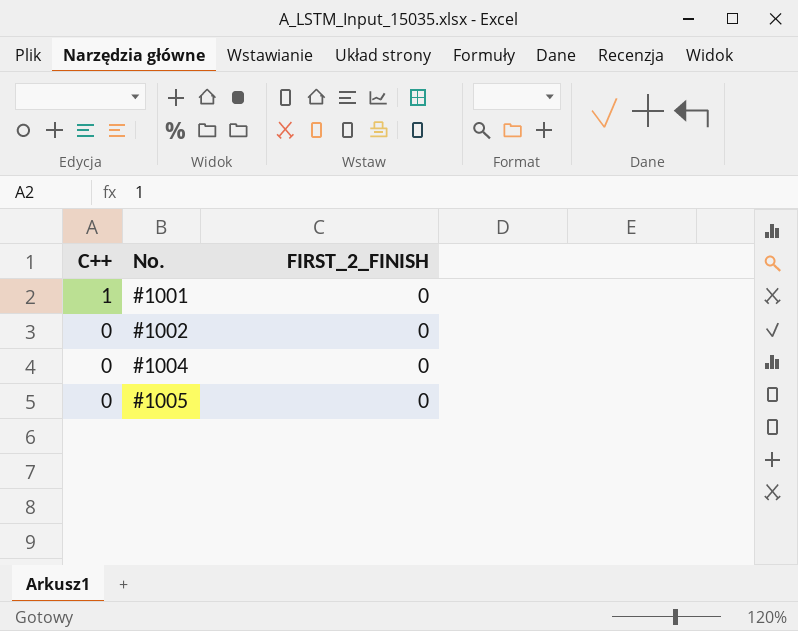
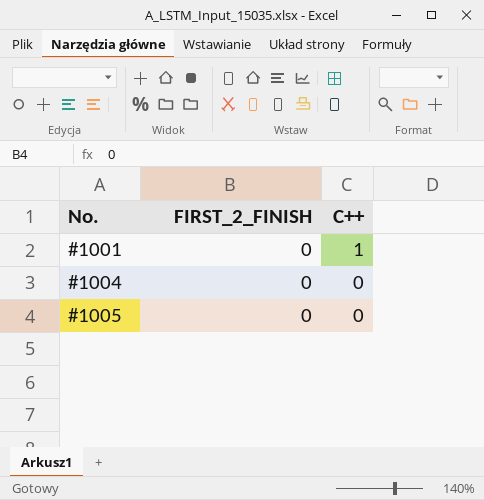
column C++ | position: 1 -> 3
row #1002: 0 | 0 -> none

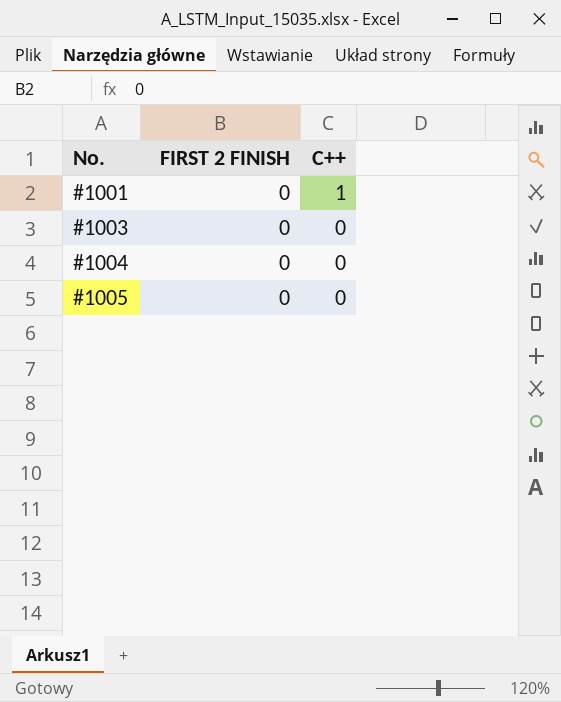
column name: FIRST_2_FINISH -> FIRST 2 FINISH
row #1003: none -> 0 | 0

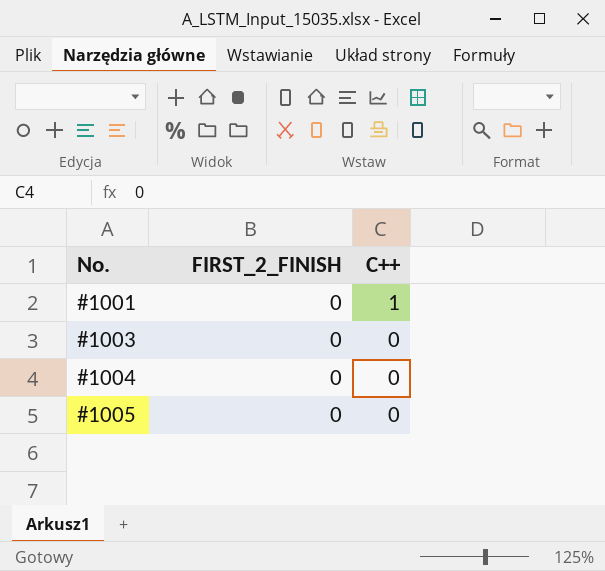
column name: FIRST 2 FINISH -> FIRST_2_FINISH

